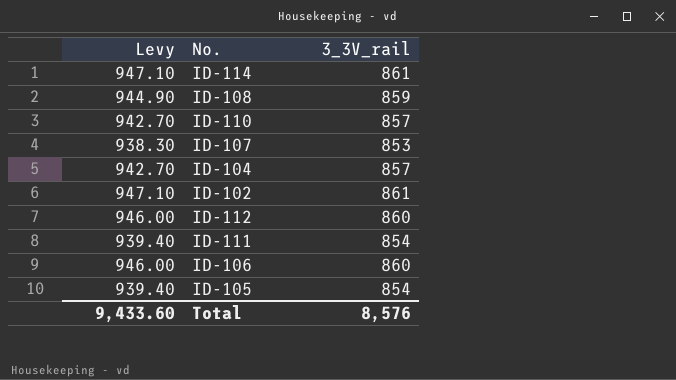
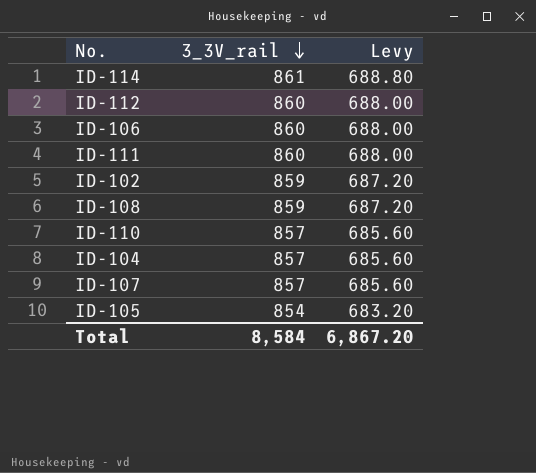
row order: none -> 3_3V_rail descending
column Levy | formula: [3_3V_rail] * 1.1 -> [3_3V_rail] * 0.8
column Levy | position: 1 -> 3
ID-111 | 3_3V_rail: 854 -> 860
ID-102 | 3_3V_rail: 861 -> 859
ID-107 | 3_3V_rail: 853 -> 857
Total | 3_3V_rail: 8,576 -> 8,584
Total | Levy: 9,433.60 -> 6,867.20

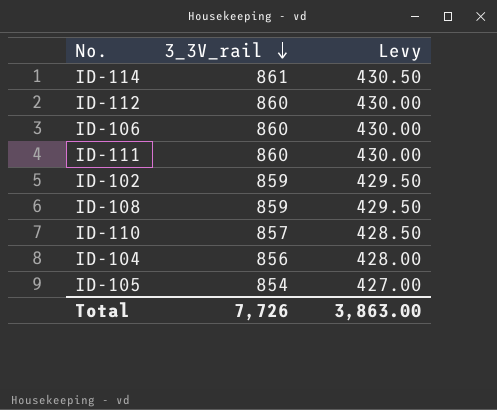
column Levy | formula: [3_3V_rail] * 0.8 -> [3_3V_rail] * 0.5
row ID-107: 857 | 685.60 -> none
ID-104 | 3_3V_rail: 857 -> 856
Total | 3_3V_rail: 8,584 -> 7,726
Total | Levy: 6,867.20 -> 3,863.00

